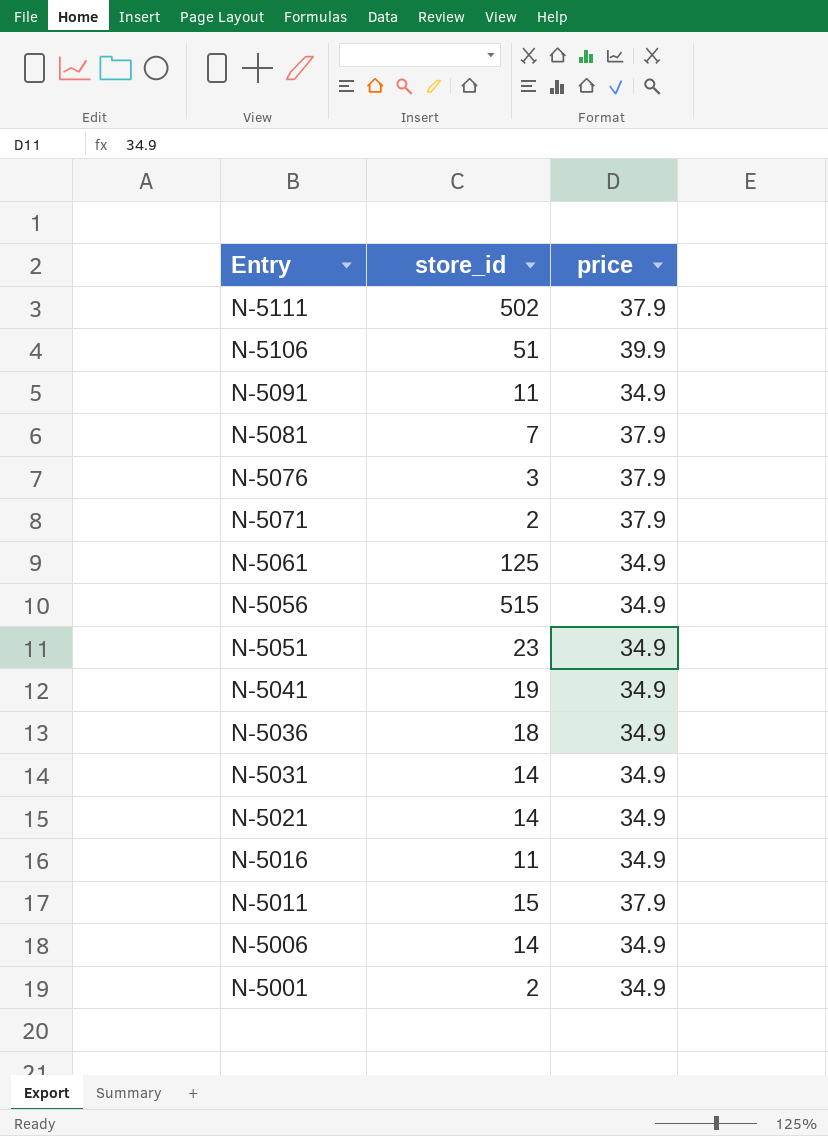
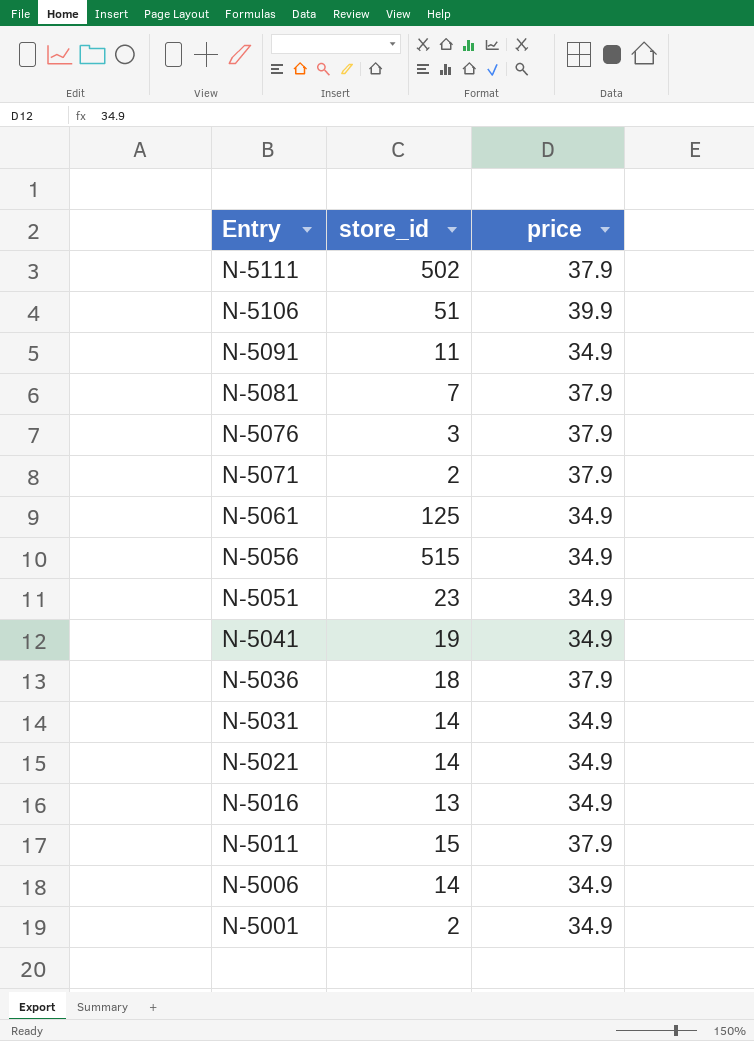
N-5036 | price: 34.9 -> 37.9
N-5016 | store_id: 11 -> 13

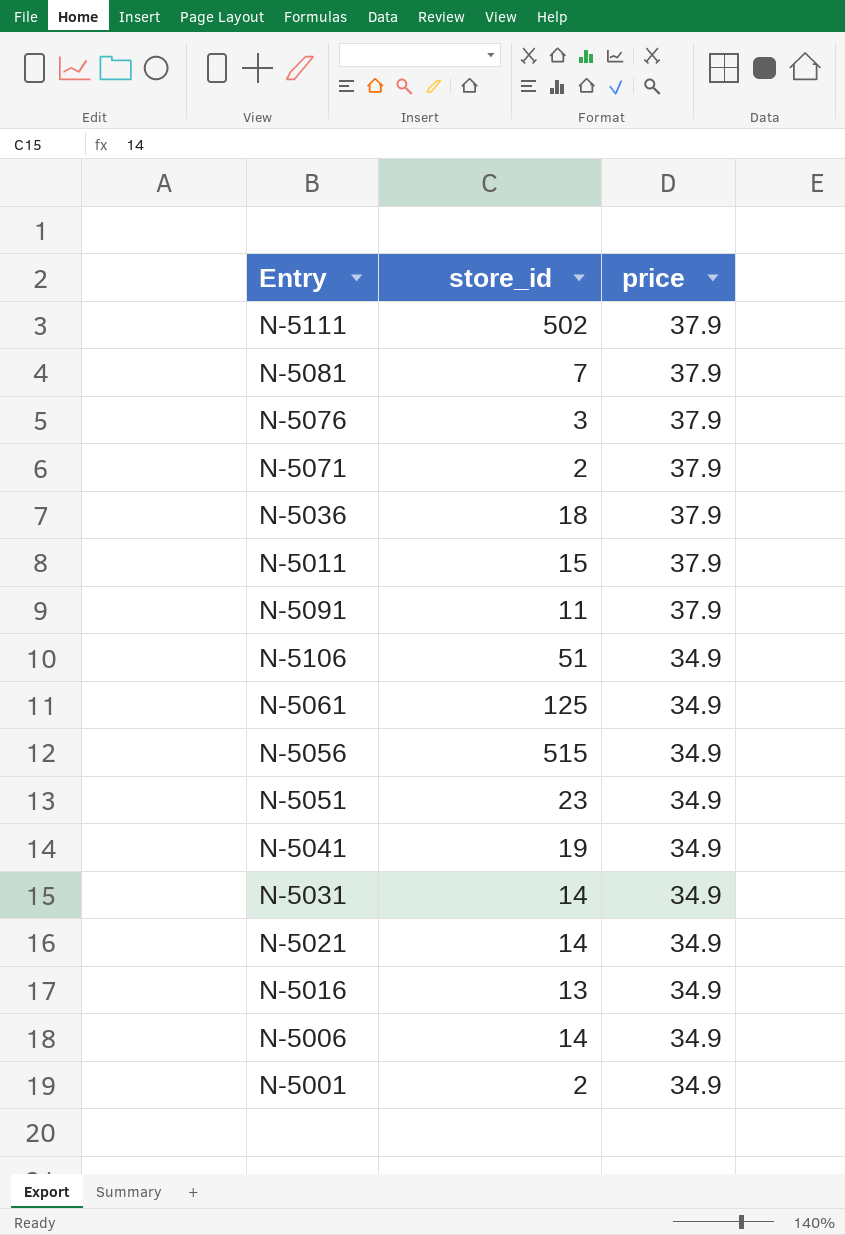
row order: Entry descending -> price descending
N-5091 | price: 34.9 -> 37.9
N-5106 | price: 39.9 -> 34.9

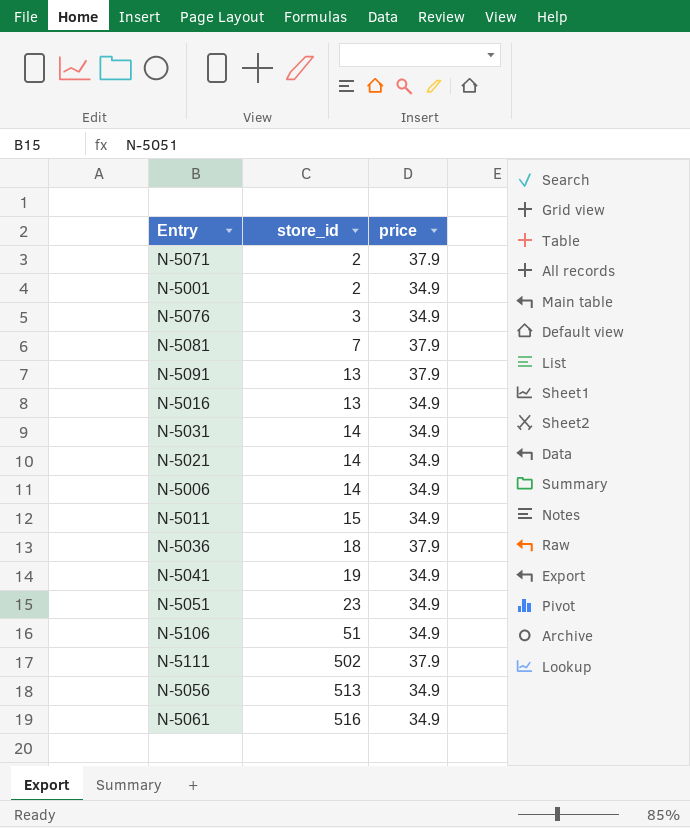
row order: price descending -> store_id ascending
N-5076 | price: 37.9 -> 34.9
N-5091 | store_id: 11 -> 13
N-5011 | price: 37.9 -> 34.9
N-5056 | store_id: 515 -> 513
N-5061 | store_id: 125 -> 516

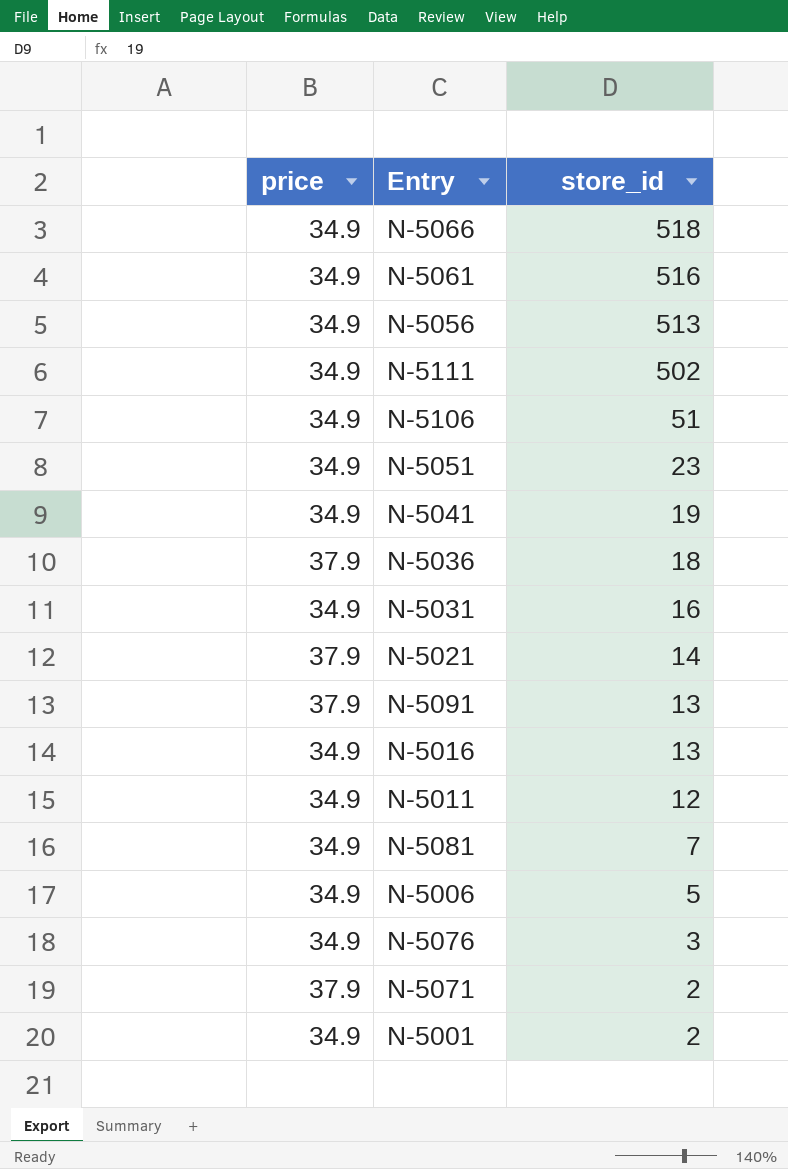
row order: store_id ascending -> store_id descending
column price | position: 3 -> 1
row N-5066: none -> 34.9 | 518
N-5111 | price: 37.9 -> 34.9
N-5031 | store_id: 14 -> 16
N-5021 | price: 34.9 -> 37.9
N-5011 | store_id: 15 -> 12
N-5081 | price: 37.9 -> 34.9
N-5006 | store_id: 14 -> 5

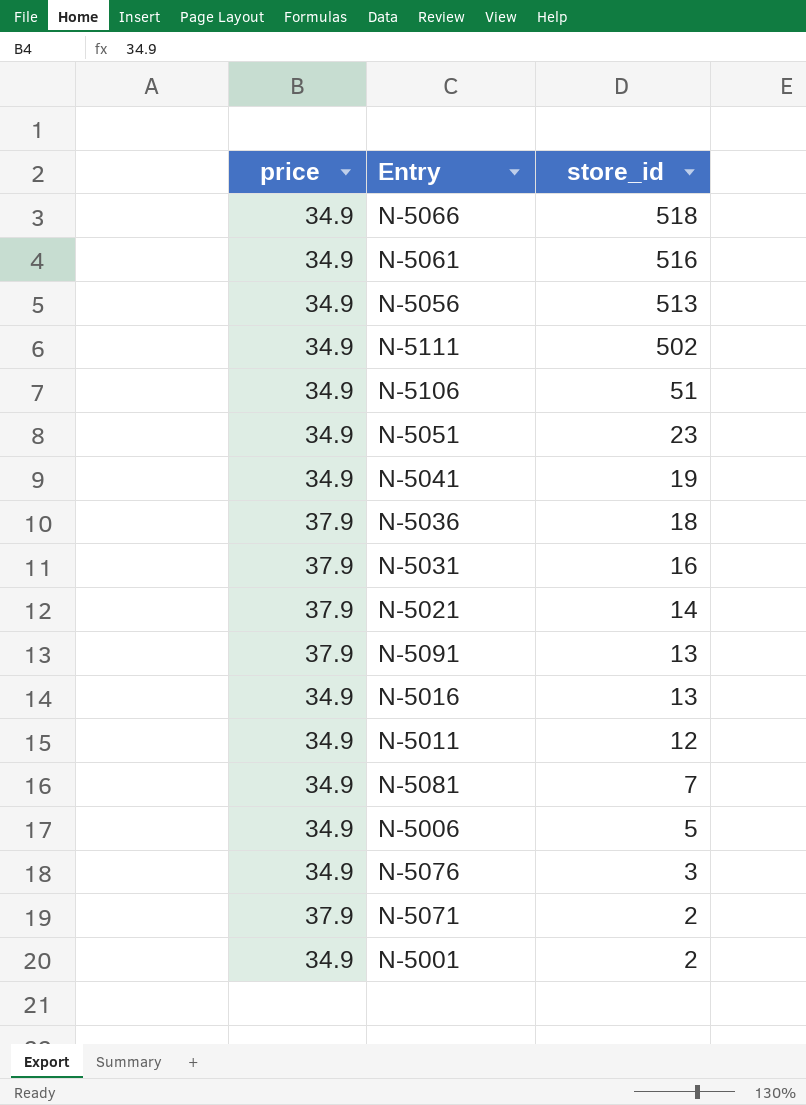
N-5031 | price: 34.9 -> 37.9

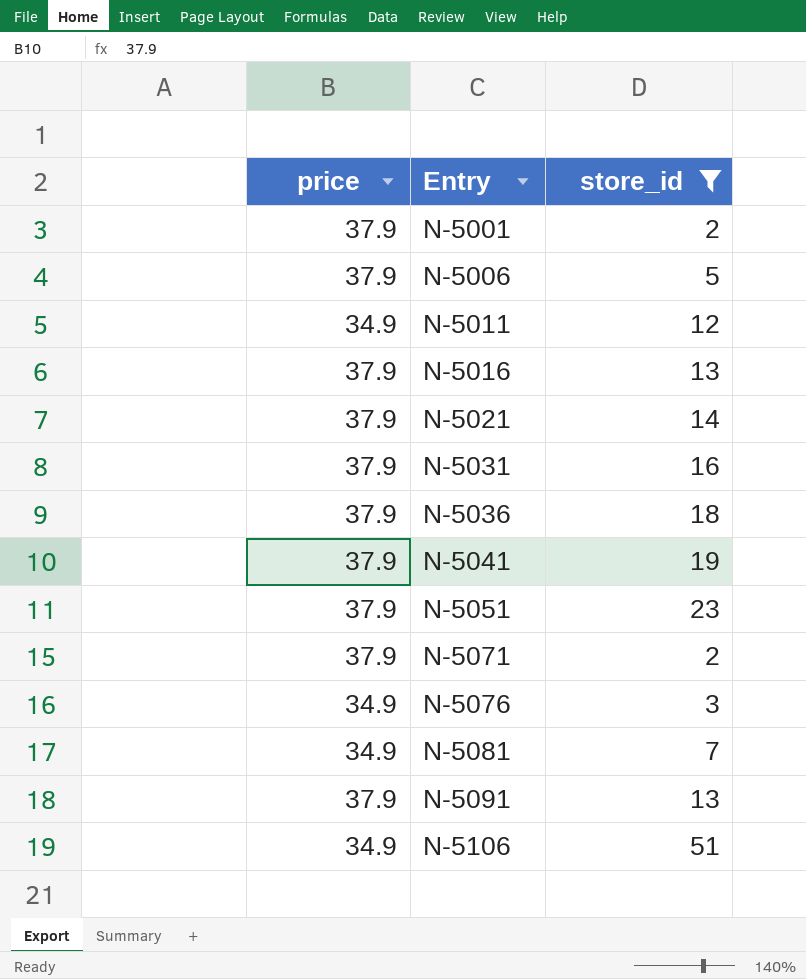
filter: none -> store_id <= 51
row order: store_id descending -> Entry ascending
N-5001 | price: 34.9 -> 37.9
N-5006 | price: 34.9 -> 37.9
N-5016 | price: 34.9 -> 37.9
N-5041 | price: 34.9 -> 37.9
N-5051 | price: 34.9 -> 37.9

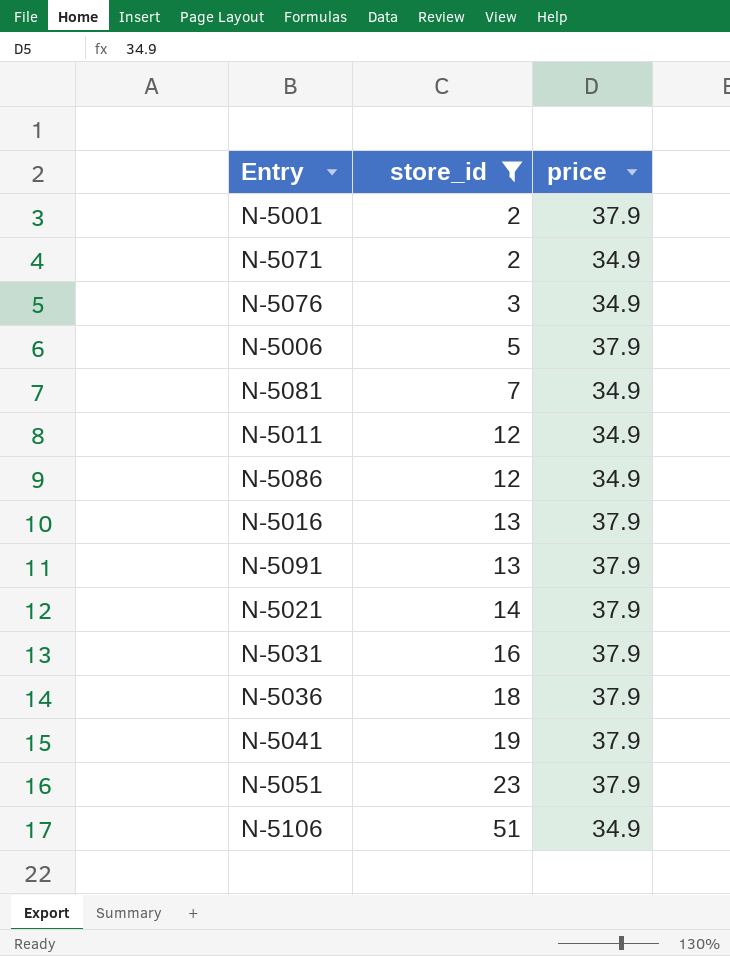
row order: Entry ascending -> store_id ascending
column price | position: 1 -> 3
N-5071 | price: 37.9 -> 34.9
row N-5086: none -> 12 | 34.9

